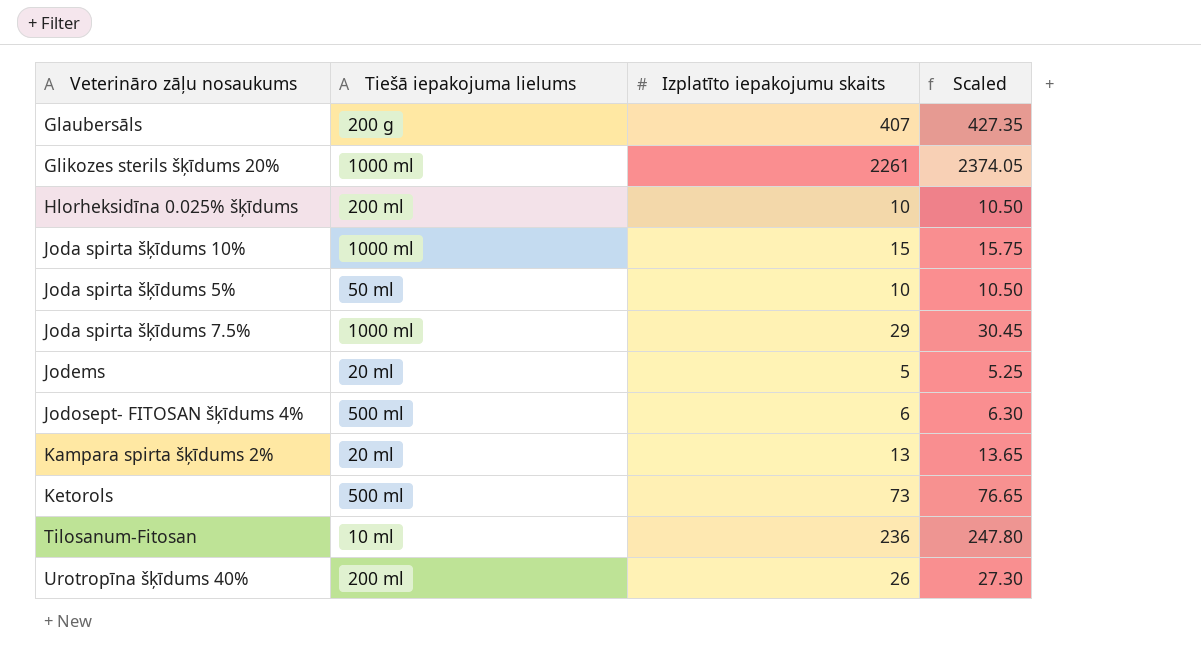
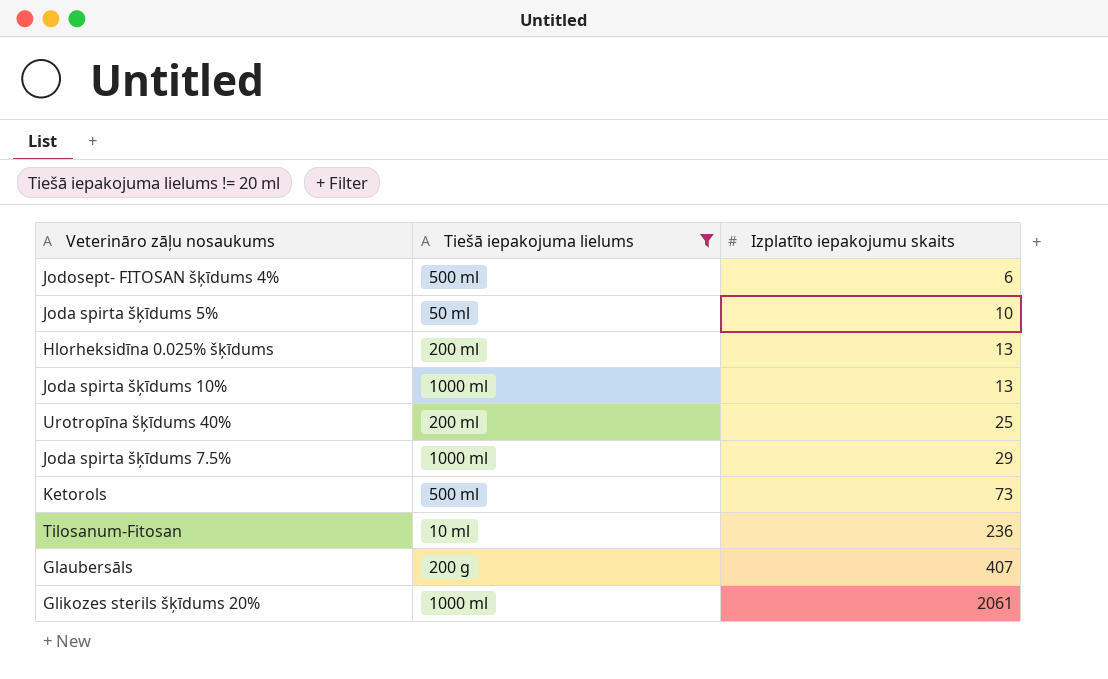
filter: none -> Tiešā iepakojuma lielums != 20 ml
row order: none -> Izplatīto iepakojumu skaits ascending
column Scaled | formula: [Izplatīto iepakojumu skaits] * 1.05 -> none
Hlorheksidīna 0.025% šķīdums | Izplatīto iepakojumu skaits: 10 -> 13
Joda spirta šķīdums 10% | Izplatīto iepakojumu skaits: 15 -> 13
Urotropīna šķīdums 40% | Izplatīto iepakojumu skaits: 26 -> 25
Glikozes sterils šķīdums 20% | Izplatīto iepakojumu skaits: 2261 -> 2061

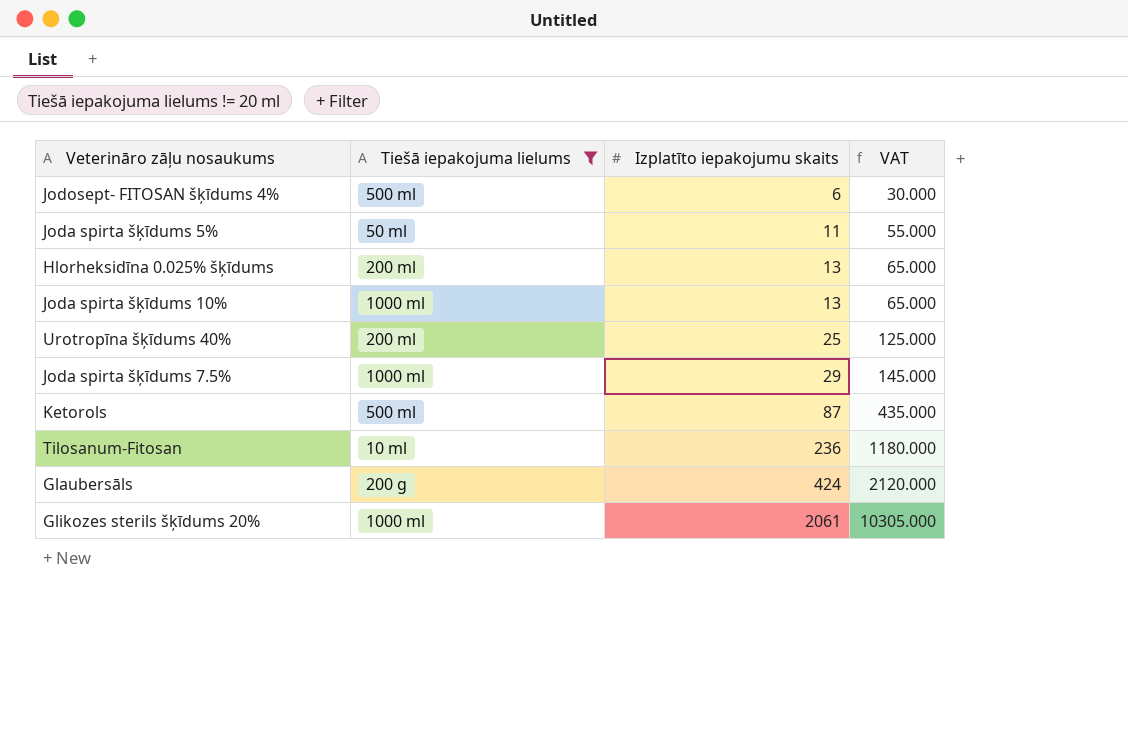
column VAT | formula: none -> [Izplatīto iepakojumu skaits] * 5
Joda spirta šķīdums 5% | Izplatīto iepakojumu skaits: 10 -> 11
Ketorols | Izplatīto iepakojumu skaits: 73 -> 87
Glaubersāls | Izplatīto iepakojumu skaits: 407 -> 424

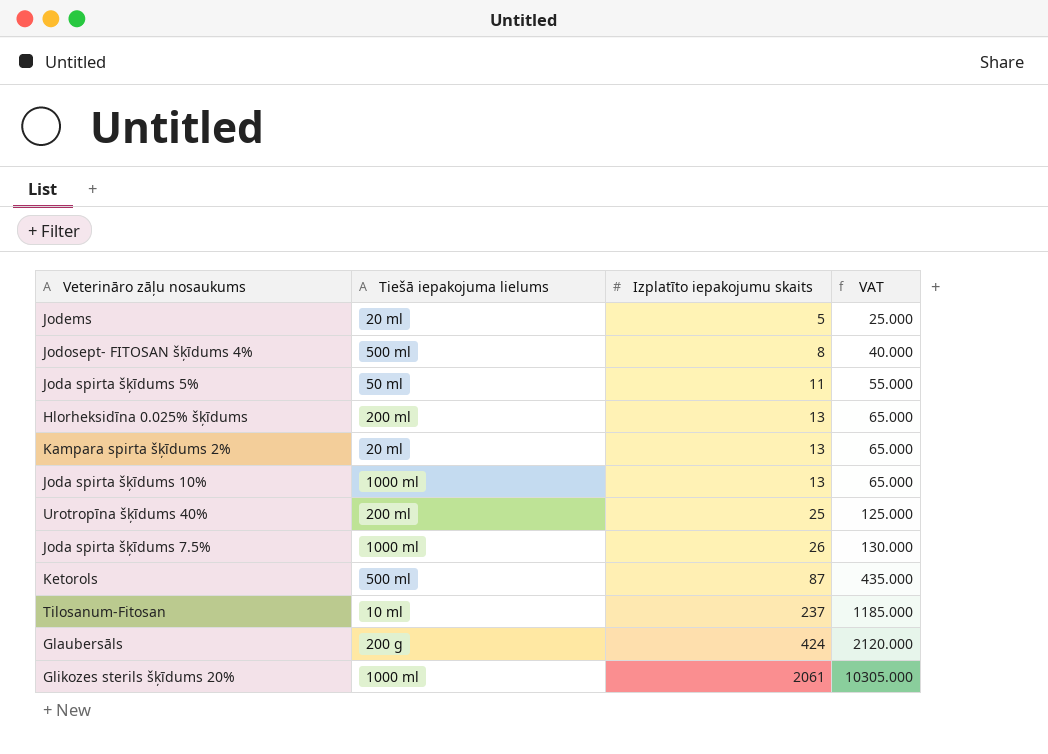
filter: Tiešā iepakojuma lielums != 20 ml -> none
Jodosept- FITOSAN šķīdums 4% | Izplatīto iepakojumu skaits: 6 -> 8
Jodosept- FITOSAN šķīdums 4% | VAT: 30.000 -> 40.000
Joda spirta šķīdums 7.5% | Izplatīto iepakojumu skaits: 29 -> 26
Joda spirta šķīdums 7.5% | VAT: 145.000 -> 130.000
Tilosanum-Fitosan | Izplatīto iepakojumu skaits: 236 -> 237
Tilosanum-Fitosan | VAT: 1180.000 -> 1185.000

